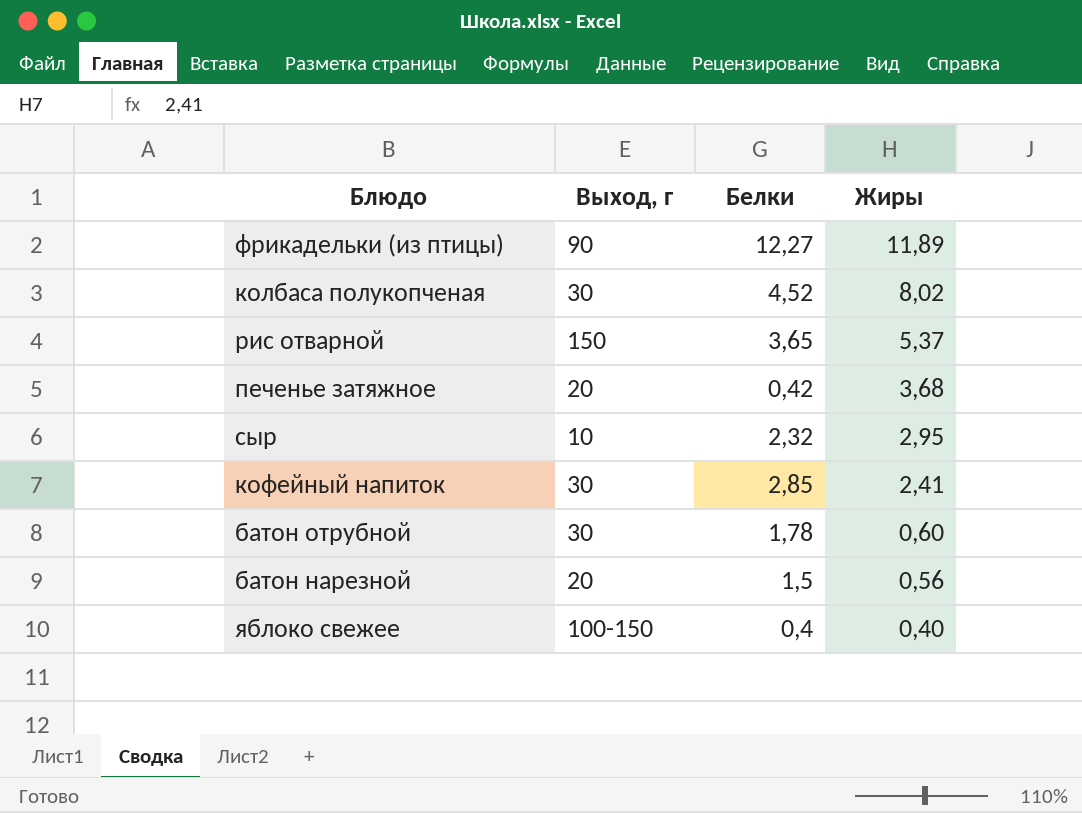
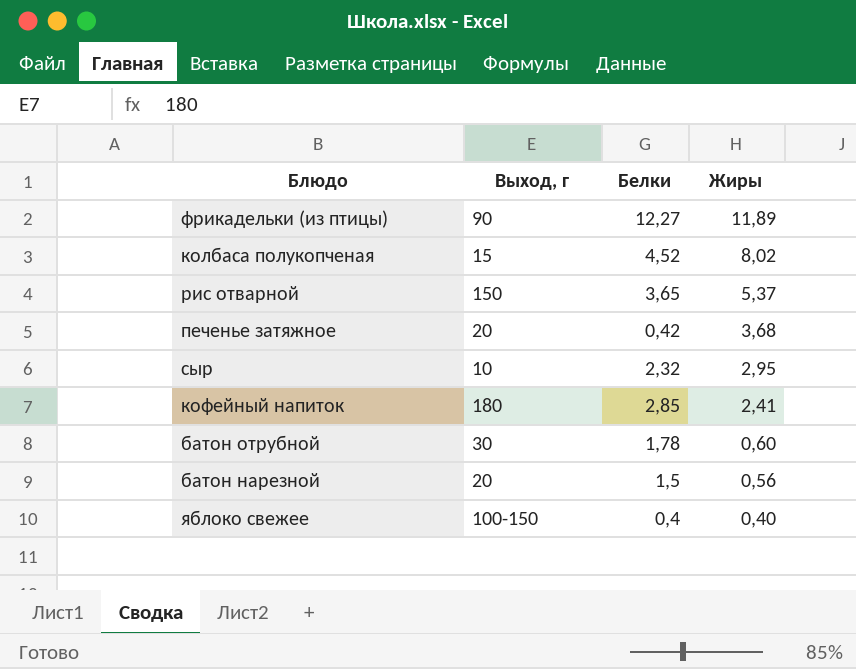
колбаса полукопченая | Выход, г: 30 -> 15
кофейный напиток | Выход, г: 30 -> 180

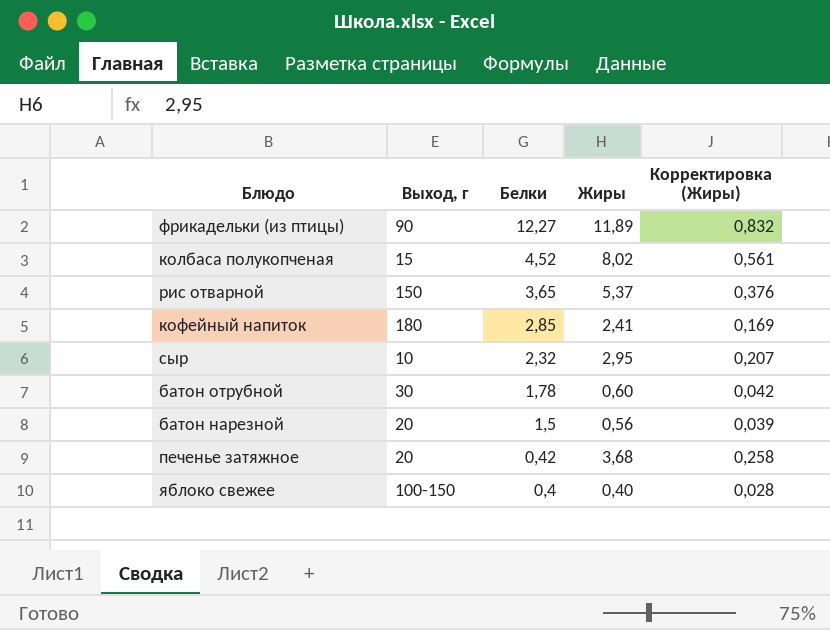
row order: Жиры descending -> Белки descending
column Корректировка (Жиры) | formula: none -> [Жиры] * 0,07

